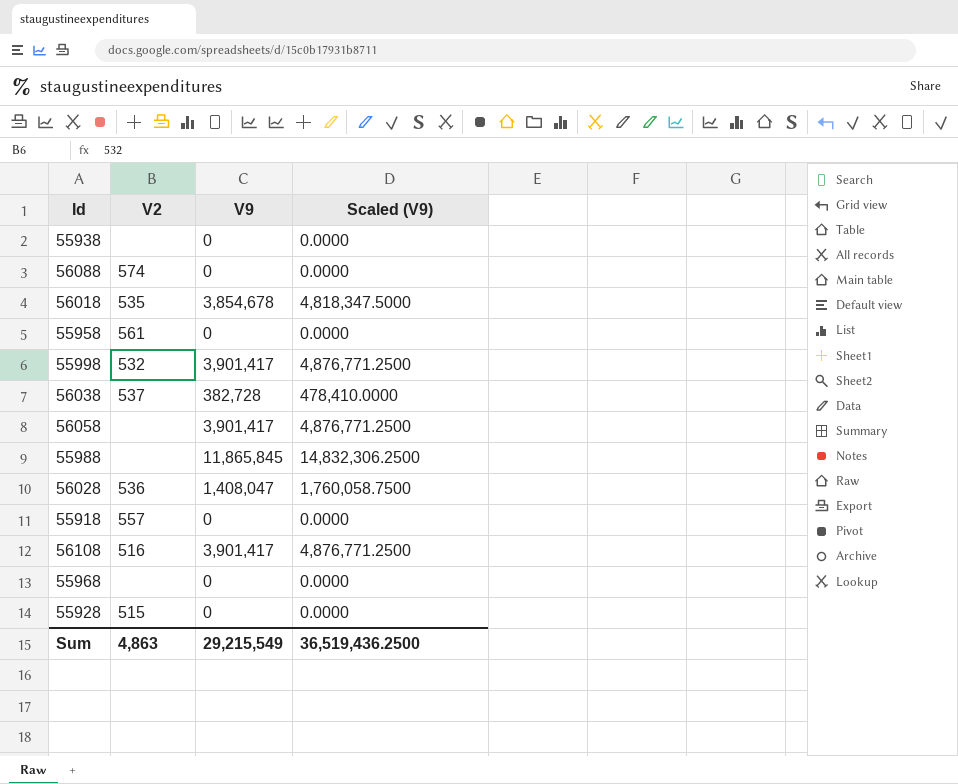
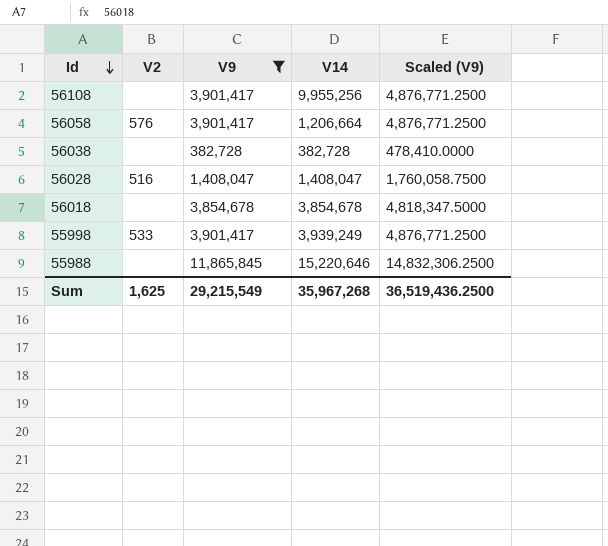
filter: none -> V9 != 0
row order: none -> Id descending
column V14 | position: none -> 4
56108 | V2: 516 -> none
56058 | V2: none -> 576
56038 | V2: 537 -> none
56028 | V2: 536 -> 516
56018 | V2: 535 -> none
55998 | V2: 532 -> 533
Sum | V2: 4,863 -> 1,625

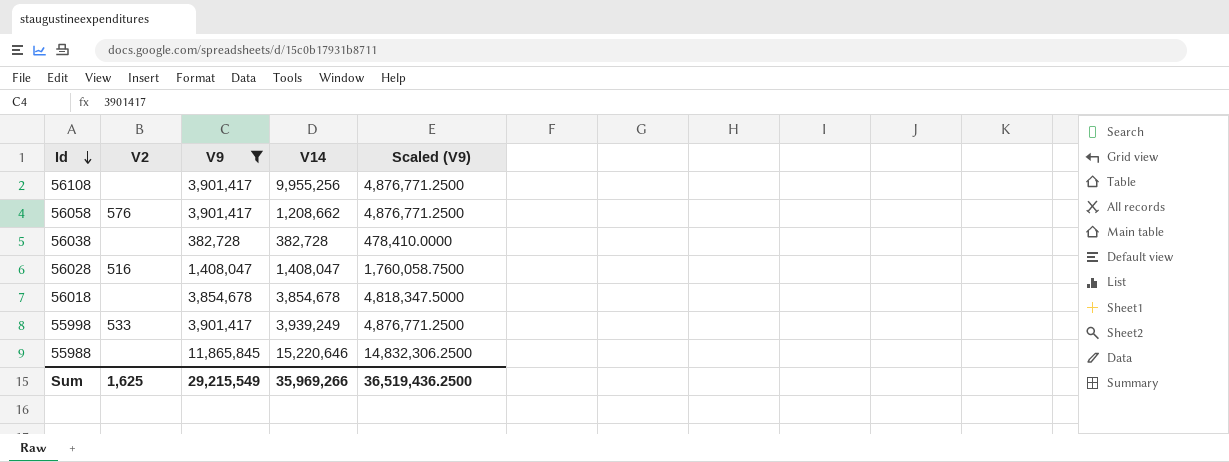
56058 | V14: 1,206,664 -> 1,208,662
Sum | V14: 35,967,268 -> 35,969,266

